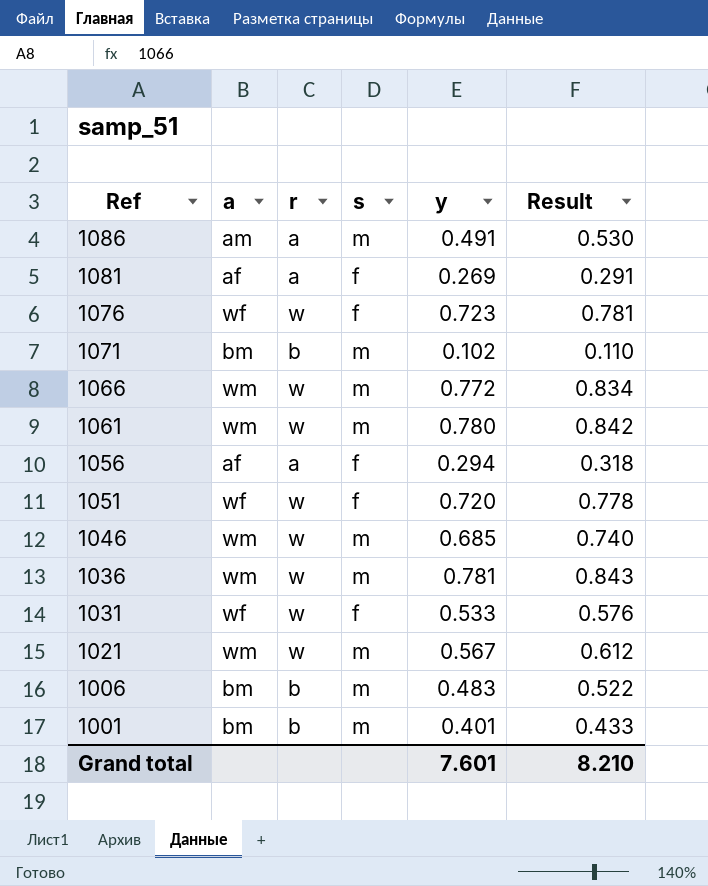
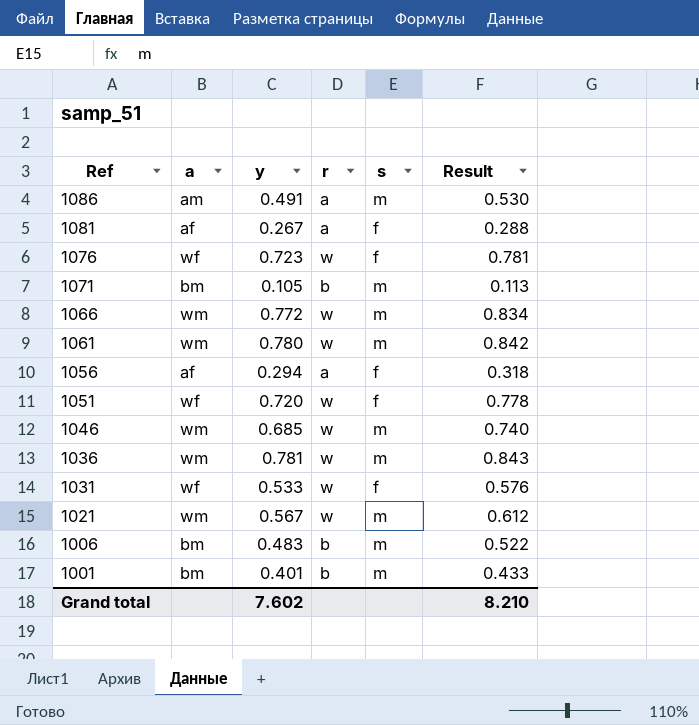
column y | position: 5 -> 3
1081 | y: 0.269 -> 0.267
1081 | Result: 0.291 -> 0.288
1071 | y: 0.102 -> 0.105
1071 | Result: 0.110 -> 0.113
Grand total | y: 7.601 -> 7.602

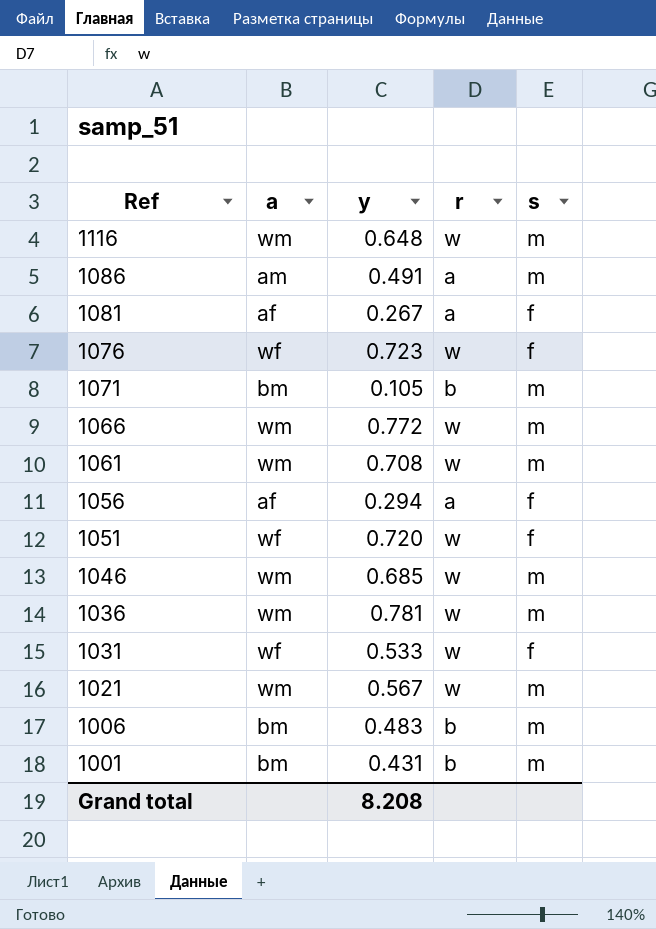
column Result | formula: [y] * 1.08 -> none
row 1116: none -> wm | 0.648 | w | m
1061 | y: 0.780 -> 0.708
1001 | y: 0.401 -> 0.431
Grand total | y: 7.602 -> 8.208

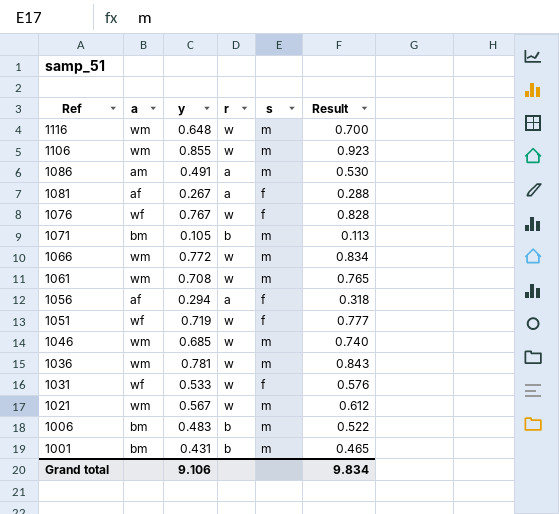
column Result | formula: none -> [y] * 1.08
row 1106: none -> wm | 0.855 | w | m | 0.923
1076 | y: 0.723 -> 0.767
1051 | y: 0.720 -> 0.719
Grand total | y: 8.208 -> 9.106

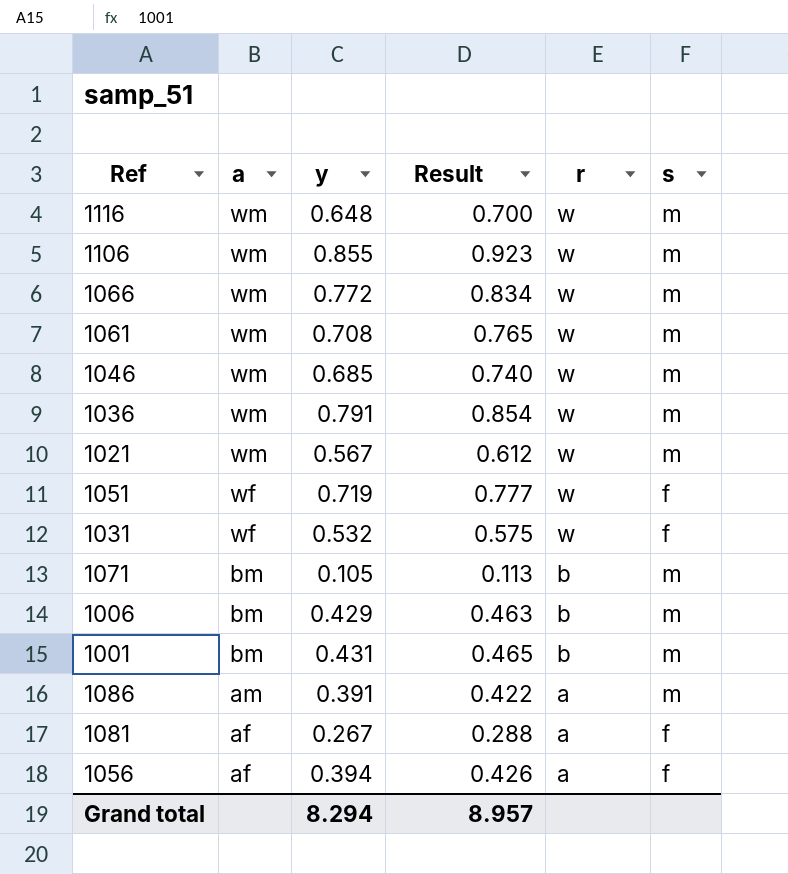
row order: Ref descending -> a descending
column Result | position: 6 -> 4
row 1076: wf | 0.767 | w | f | 0.828 -> none
1036 | y: 0.781 -> 0.791
1036 | Result: 0.843 -> 0.854
1031 | y: 0.533 -> 0.532
1031 | Result: 0.576 -> 0.575
1006 | y: 0.483 -> 0.429
1006 | Result: 0.522 -> 0.463
1086 | y: 0.491 -> 0.391
1086 | Result: 0.530 -> 0.422
1056 | y: 0.294 -> 0.394
1056 | Result: 0.318 -> 0.426
Grand total | y: 9.106 -> 8.294
Grand total | Result: 9.834 -> 8.957

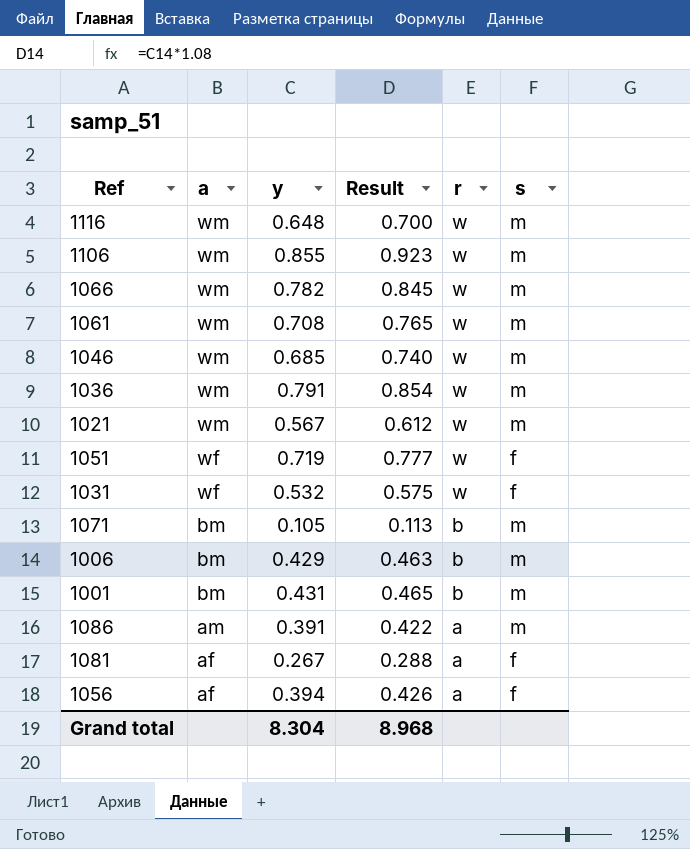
1066 | y: 0.772 -> 0.782
1066 | Result: 0.834 -> 0.845
Grand total | y: 8.294 -> 8.304
Grand total | Result: 8.957 -> 8.968

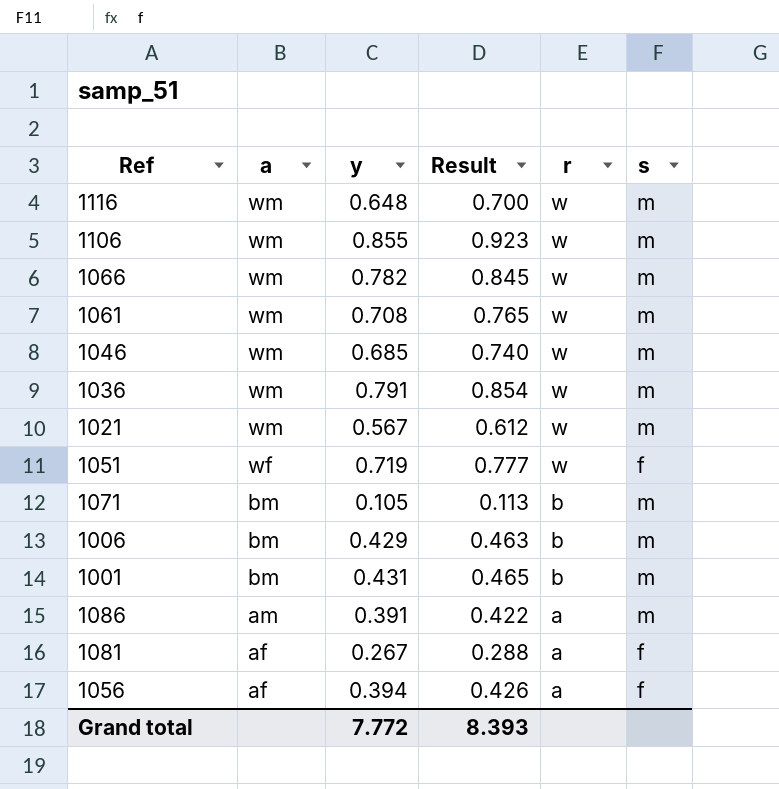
row 1031: wf | 0.532 | 0.575 | w | f -> none
Grand total | y: 8.304 -> 7.772
Grand total | Result: 8.968 -> 8.393

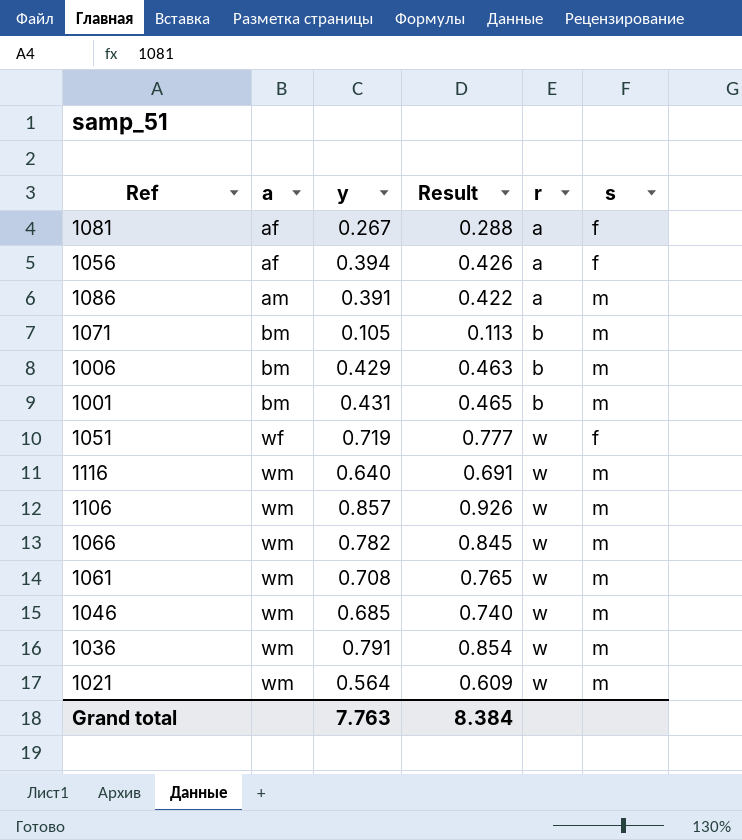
row order: a descending -> a ascending
1116 | y: 0.648 -> 0.640
1116 | Result: 0.700 -> 0.691
1106 | y: 0.855 -> 0.857
1106 | Result: 0.923 -> 0.926
1021 | y: 0.567 -> 0.564
1021 | Result: 0.612 -> 0.609
Grand total | y: 7.772 -> 7.763
Grand total | Result: 8.393 -> 8.384

